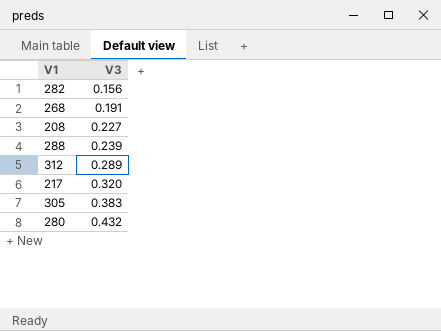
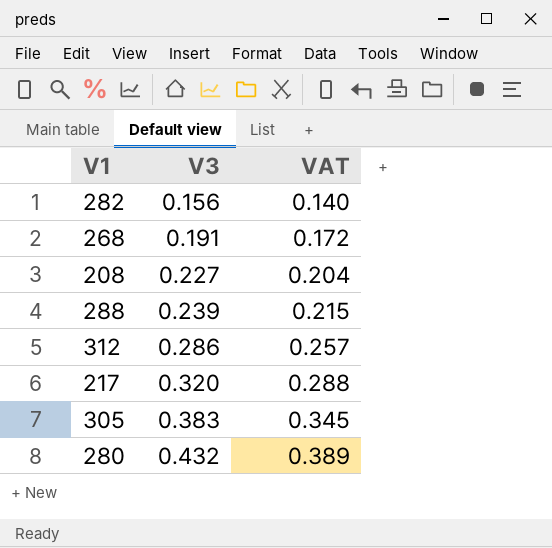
column VAT | formula: none -> [V3] * 0.9
312 | V3: 0.289 -> 0.286

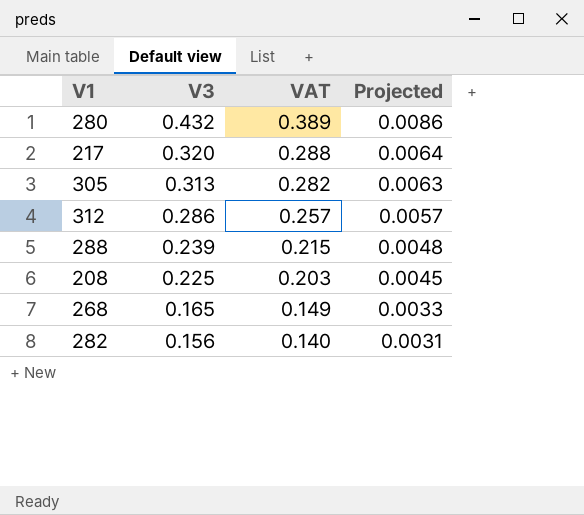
row order: V3 ascending -> V3 descending
column Projected | formula: none -> [V3] * 0.02
305 | V3: 0.383 -> 0.313
305 | VAT: 0.345 -> 0.282
208 | V3: 0.227 -> 0.225
208 | VAT: 0.204 -> 0.203
268 | V3: 0.191 -> 0.165
268 | VAT: 0.172 -> 0.149

